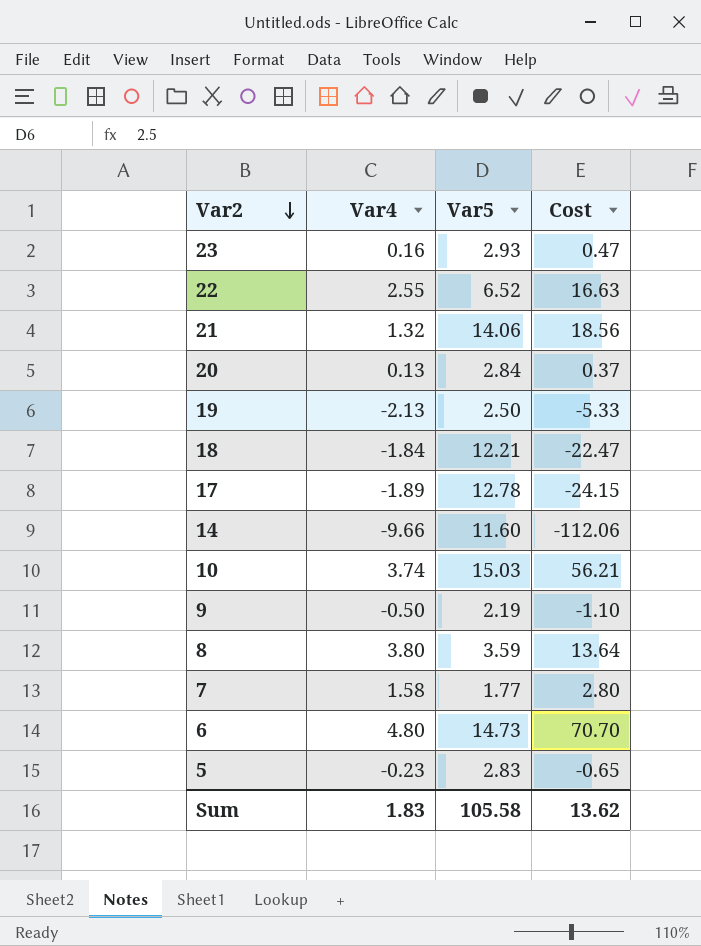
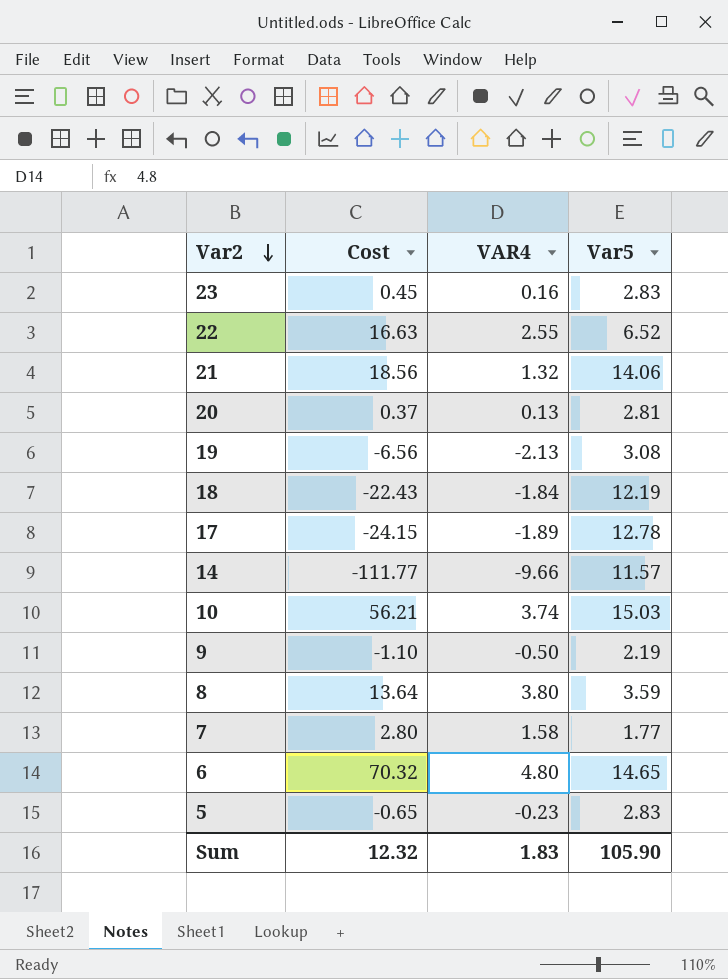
column Cost | position: 4 -> 2
column name: Var4 -> VAR4
23 | Cost: 0.47 -> 0.45
23 | Var5: 2.93 -> 2.83
20 | Var5: 2.84 -> 2.81
19 | Cost: -5.33 -> -6.56
19 | Var5: 2.50 -> 3.08
18 | Cost: -22.47 -> -22.43
18 | Var5: 12.21 -> 12.19
14 | Cost: -112.06 -> -111.77
14 | Var5: 11.60 -> 11.57
6 | Cost: 70.70 -> 70.32
6 | Var5: 14.73 -> 14.65
Sum | Cost: 13.62 -> 12.32
Sum | Var5: 105.58 -> 105.90

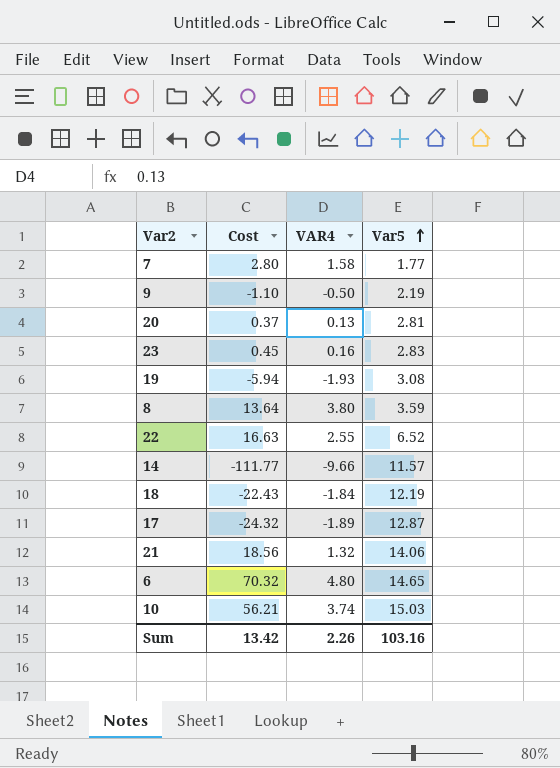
row order: Var2 descending -> Var5 ascending
row 5: -0.65 | -0.23 | 2.83 -> none
19 | Cost: -6.56 -> -5.94
19 | VAR4: -2.13 -> -1.93
17 | Cost: -24.15 -> -24.32
17 | Var5: 12.78 -> 12.87
Sum | Cost: 12.32 -> 13.42
Sum | VAR4: 1.83 -> 2.26
Sum | Var5: 105.90 -> 103.16

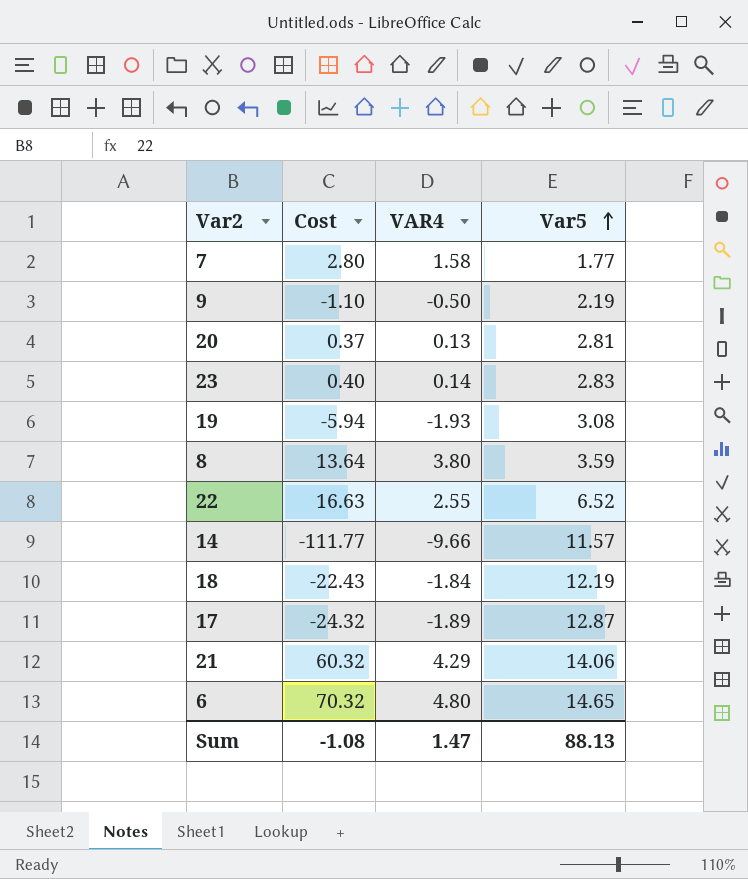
row 10: 56.21 | 3.74 | 15.03 -> none
23 | Cost: 0.45 -> 0.40
23 | VAR4: 0.16 -> 0.14
21 | Cost: 18.56 -> 60.32
21 | VAR4: 1.32 -> 4.29
Sum | Cost: 13.42 -> -1.08
Sum | VAR4: 2.26 -> 1.47
Sum | Var5: 103.16 -> 88.13

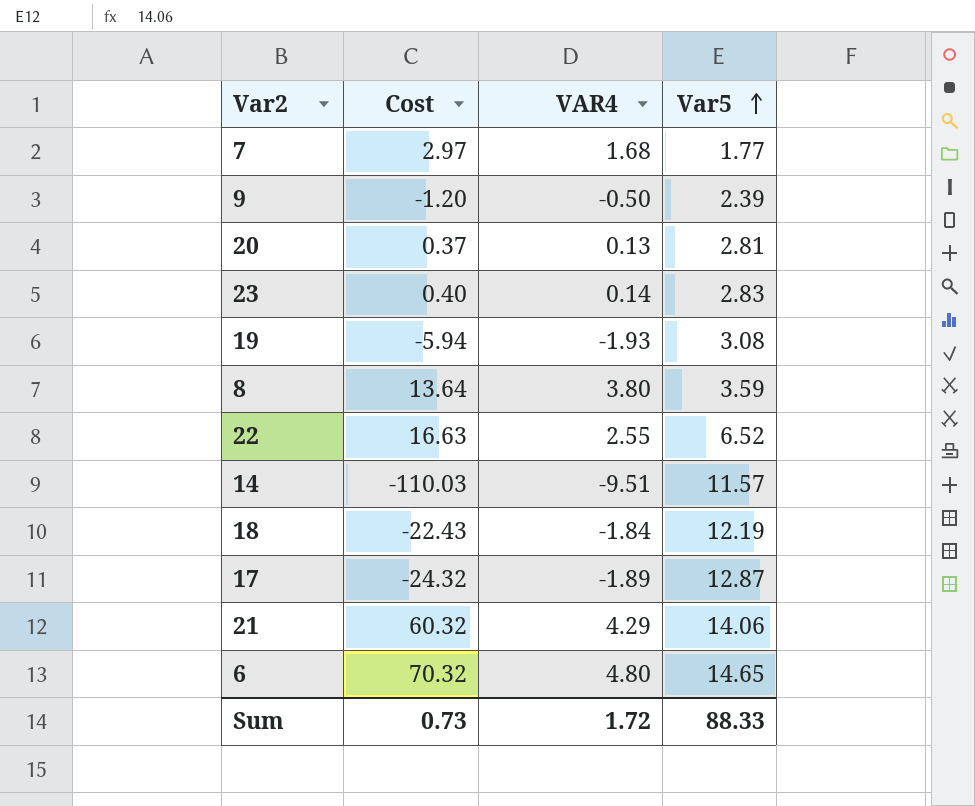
7 | Cost: 2.80 -> 2.97
7 | VAR4: 1.58 -> 1.68
9 | Cost: -1.10 -> -1.20
9 | Var5: 2.19 -> 2.39
14 | Cost: -111.77 -> -110.03
14 | VAR4: -9.66 -> -9.51
Sum | Cost: -1.08 -> 0.73
Sum | VAR4: 1.47 -> 1.72
Sum | Var5: 88.13 -> 88.33

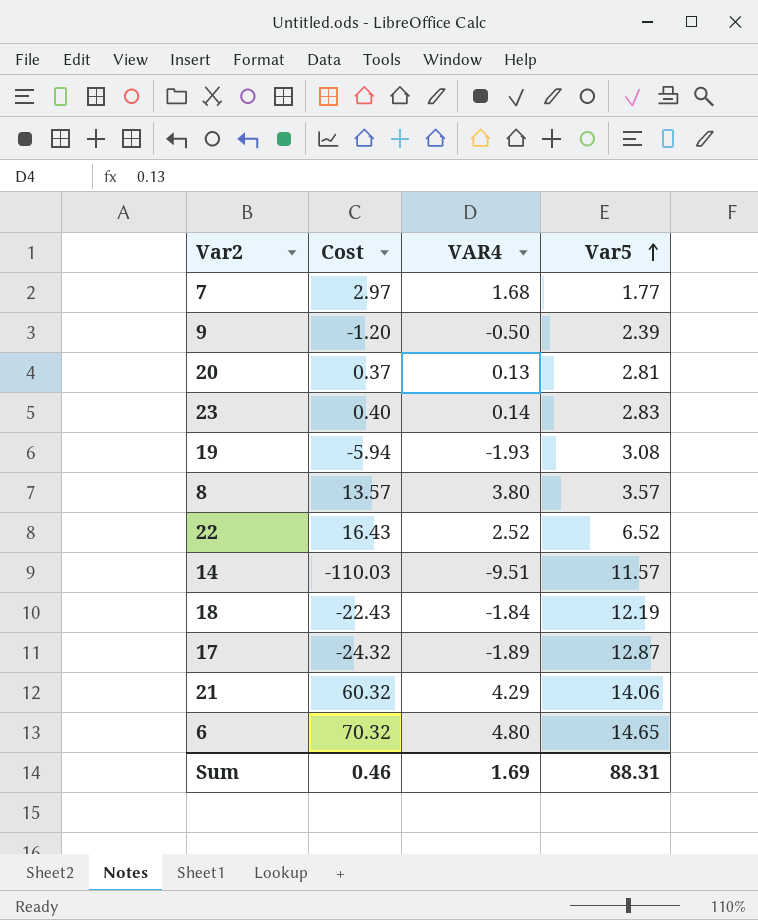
8 | Cost: 13.64 -> 13.57
8 | Var5: 3.59 -> 3.57
22 | Cost: 16.63 -> 16.43
22 | VAR4: 2.55 -> 2.52
Sum | Cost: 0.73 -> 0.46
Sum | VAR4: 1.72 -> 1.69
Sum | Var5: 88.33 -> 88.31

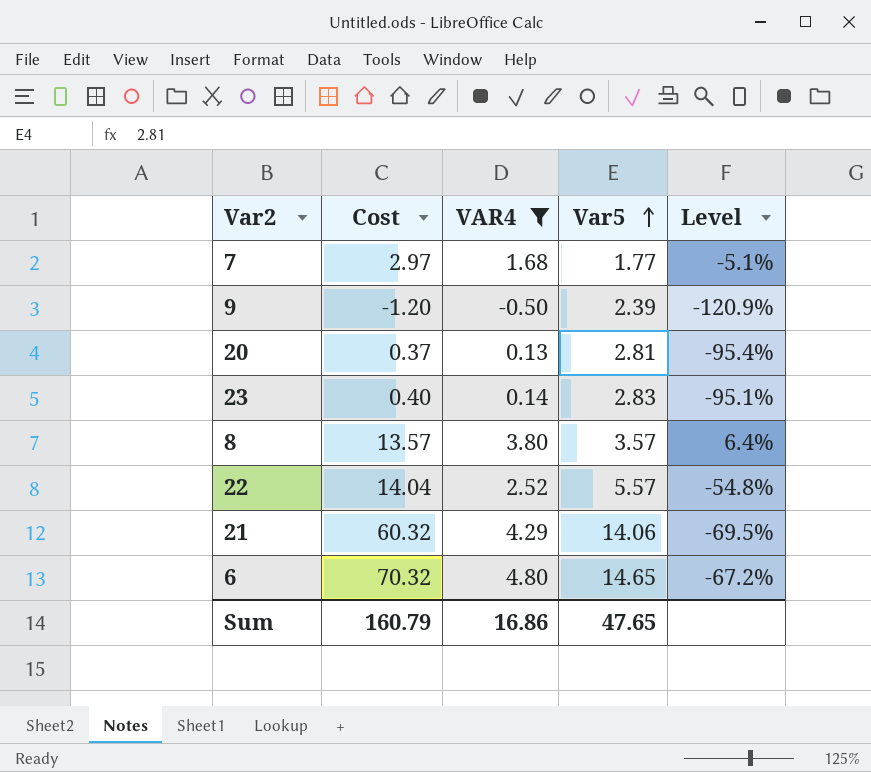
filter: none -> VAR4 >= -0.50
column Level | formula: none -> ([VAR4] - [Var5]) / [Var5]
22 | Cost: 16.43 -> 14.04
22 | Var5: 6.52 -> 5.57
Sum | Cost: 0.46 -> 160.79
Sum | VAR4: 1.69 -> 16.86
Sum | Var5: 88.31 -> 47.65

